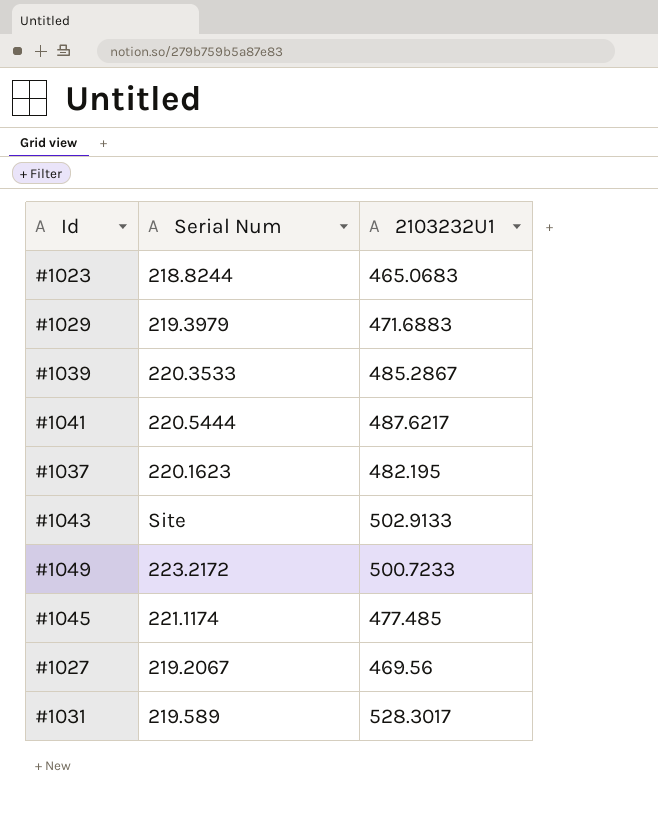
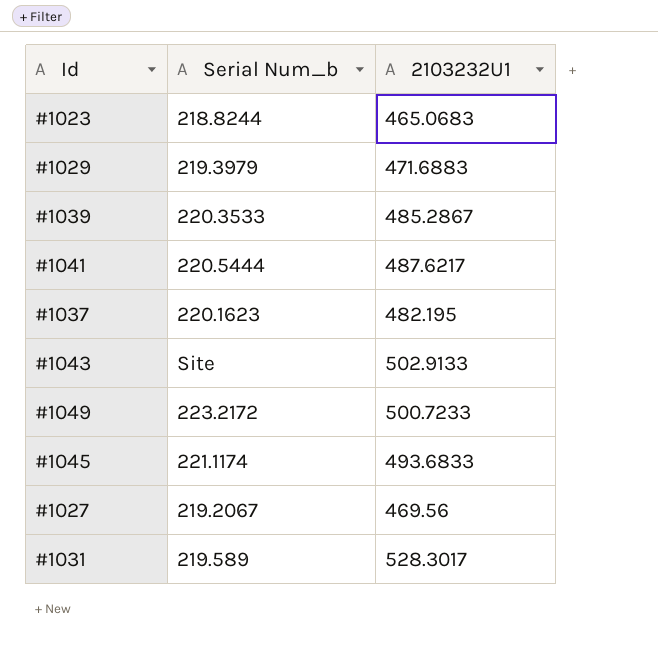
column name: Serial Num -> Serial Num_b
#1045 | 2103232U1: 477.485 -> 493.6833

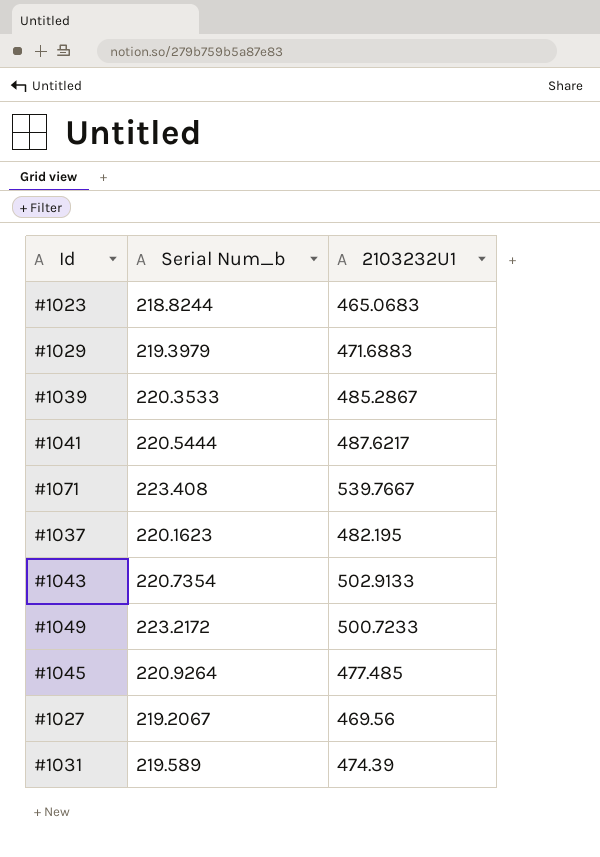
row #1071: none -> 223.408 | 539.7667
#1043 | Serial Num_b: Site -> 220.7354
#1045 | Serial Num_b: 221.1174 -> 220.9264
#1045 | 2103232U1: 493.6833 -> 477.485
#1031 | 2103232U1: 528.3017 -> 474.39

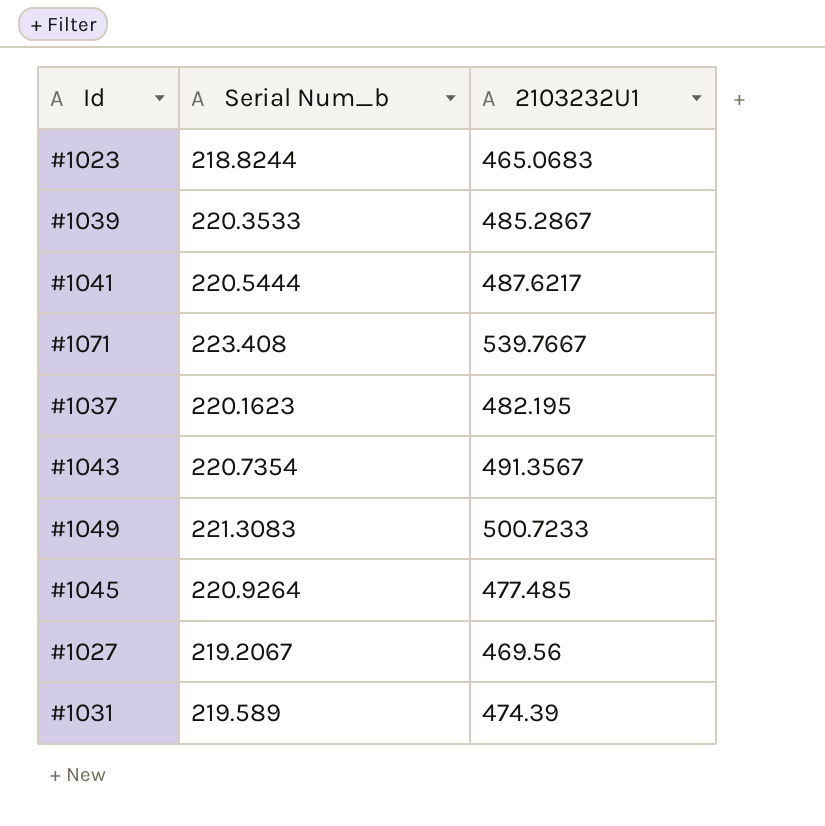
row #1029: 219.3979 | 471.6883 -> none
#1043 | 2103232U1: 502.9133 -> 491.3567
#1049 | Serial Num_b: 223.2172 -> 221.3083

